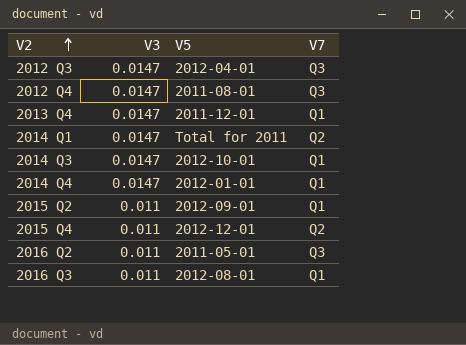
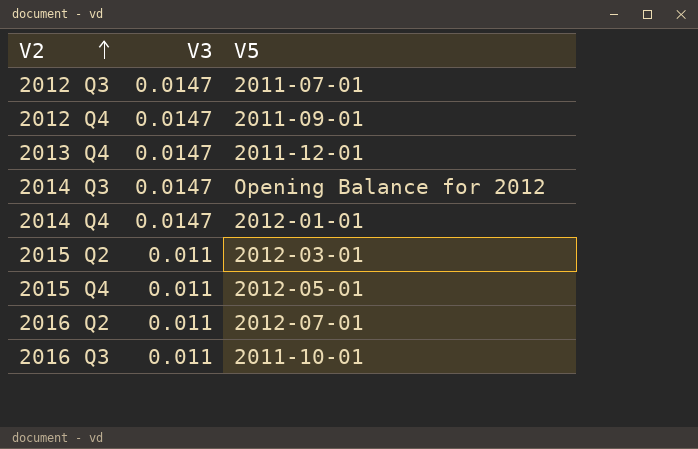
column V7 | position: 4 -> none
row 2014 Q1: 0.0147 | Total for 2011 | Q2 -> none
2012 Q3 | V5: 2012-04-01 -> 2011-07-01
2012 Q4 | V5: 2011-08-01 -> 2011-09-01
2014 Q3 | V5: 2012-10-01 -> Opening Balance for 2012
2015 Q2 | V5: 2012-09-01 -> 2012-03-01
2015 Q4 | V5: 2012-12-01 -> 2012-05-01
2016 Q2 | V5: 2011-05-01 -> 2012-07-01
2016 Q3 | V5: 2012-08-01 -> 2011-10-01

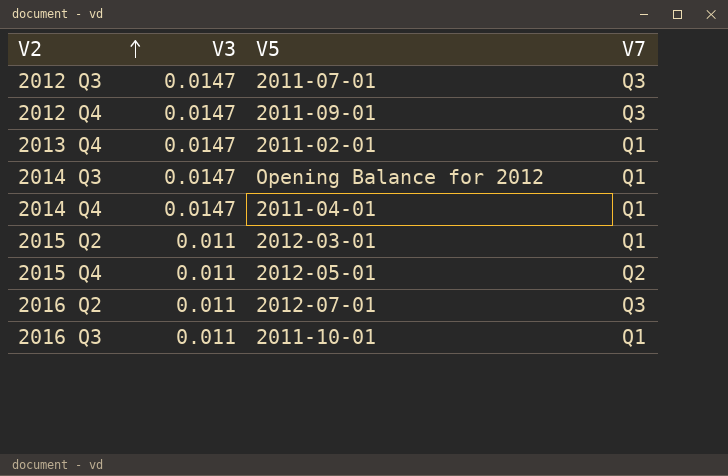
column V7 | position: none -> 4
2013 Q4 | V5: 2011-12-01 -> 2011-02-01
2014 Q4 | V5: 2012-01-01 -> 2011-04-01

